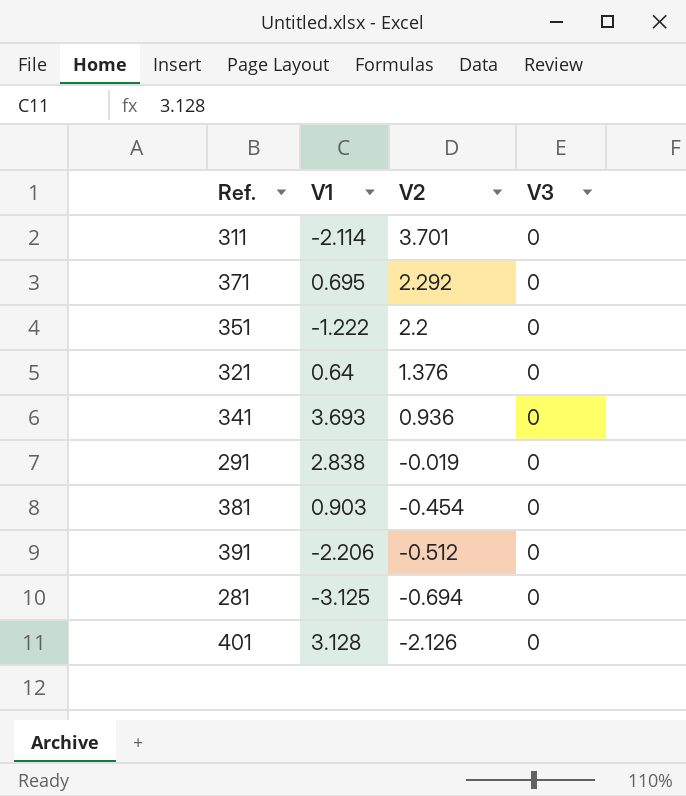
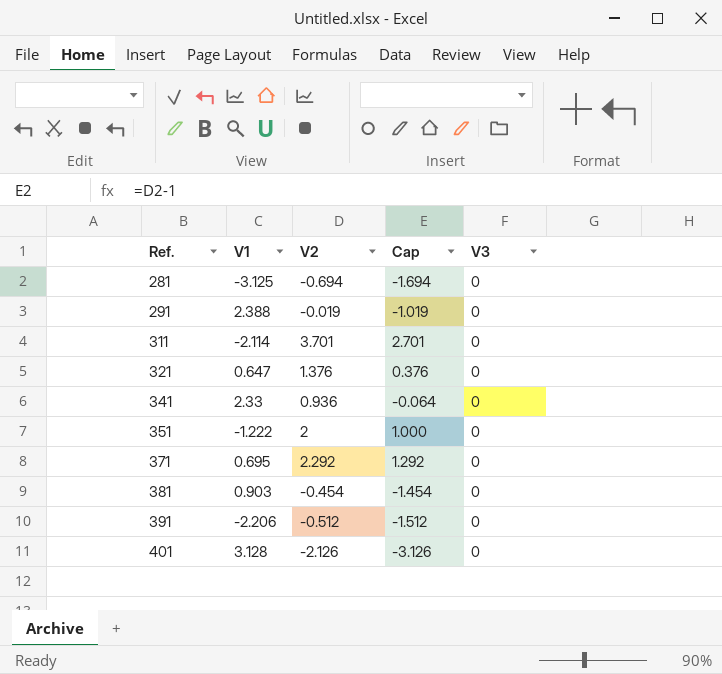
row order: V2 descending -> Ref. ascending
column Cap | formula: none -> [V2] - 1
291 | V1: 2.838 -> 2.388
321 | V1: 0.64 -> 0.647
341 | V1: 3.693 -> 2.33
351 | V2: 2.2 -> 2

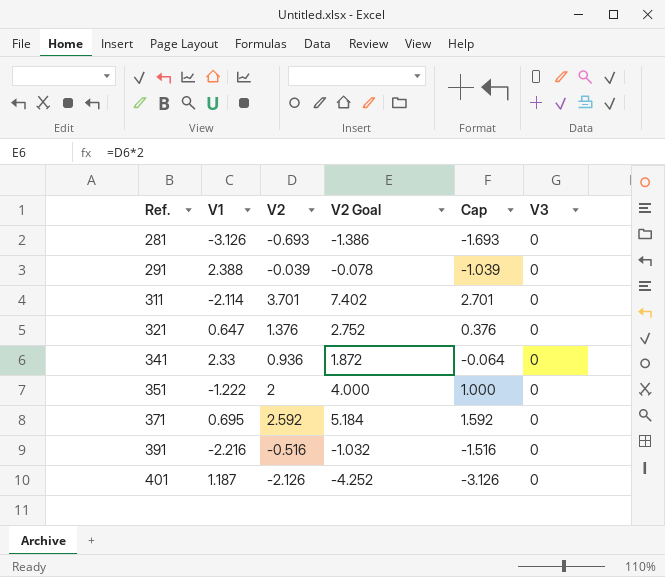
column V2 Goal | formula: none -> [V2] * 2
row 381: 0.903 | -0.454 | -1.454 | 0 -> none
281 | V1: -3.125 -> -3.126
281 | V2: -0.694 -> -0.693
281 | Cap: -1.694 -> -1.693
291 | V2: -0.019 -> -0.039
291 | Cap: -1.019 -> -1.039
371 | V2: 2.292 -> 2.592
371 | Cap: 1.292 -> 1.592
391 | V1: -2.206 -> -2.216
391 | V2: -0.512 -> -0.516
391 | Cap: -1.512 -> -1.516
401 | V1: 3.128 -> 1.187

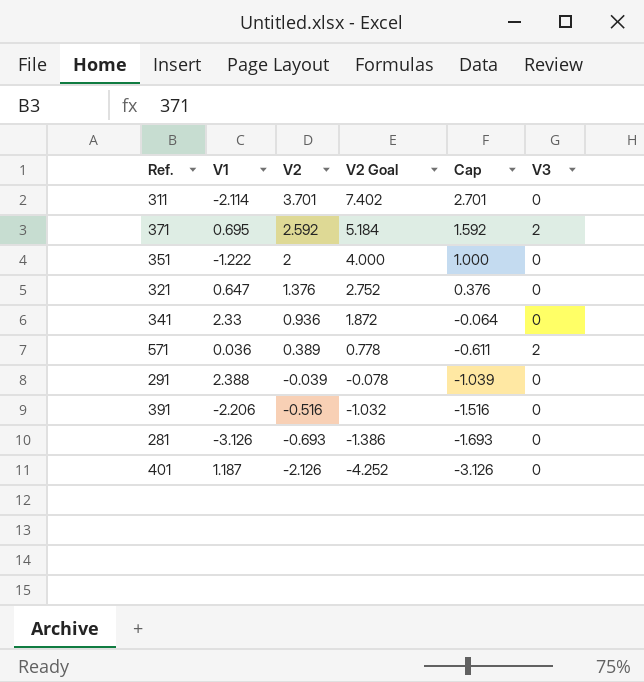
row order: Ref. ascending -> V2 descending
371 | V3: 0 -> 2
row 571: none -> 0.036 | 0.389 | 0.778 | -0.611 | 2
391 | V1: -2.216 -> -2.206

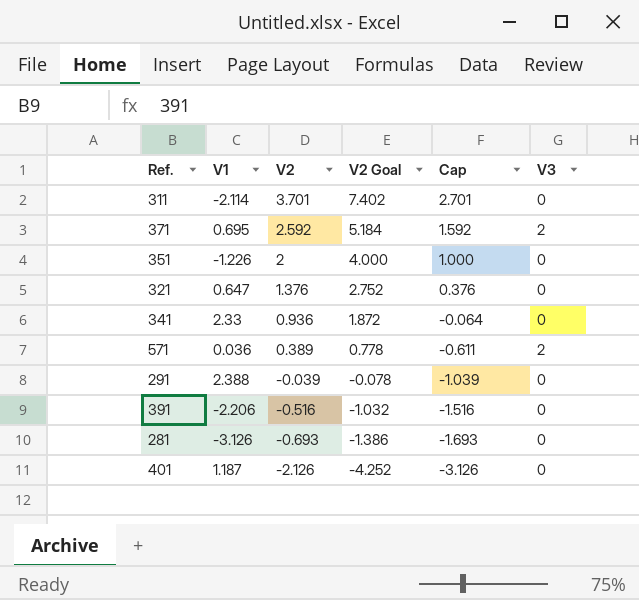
351 | V1: -1.222 -> -1.226

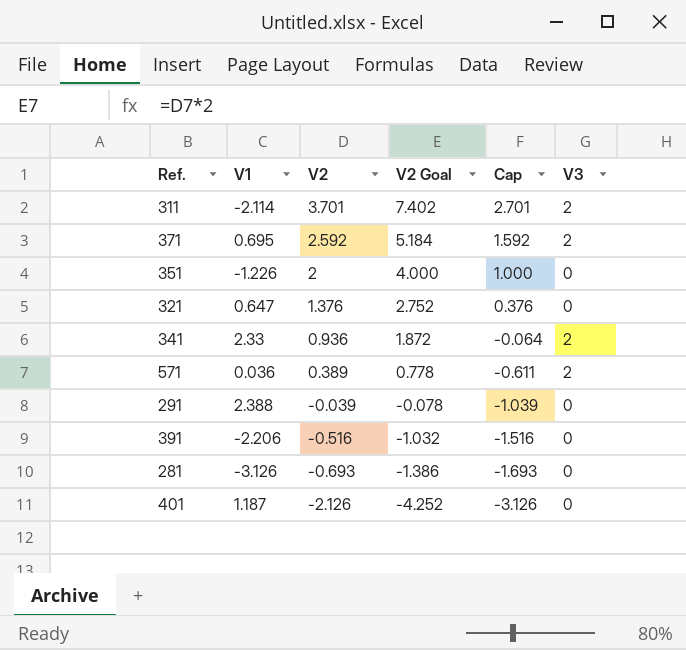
311 | V3: 0 -> 2
341 | V3: 0 -> 2

